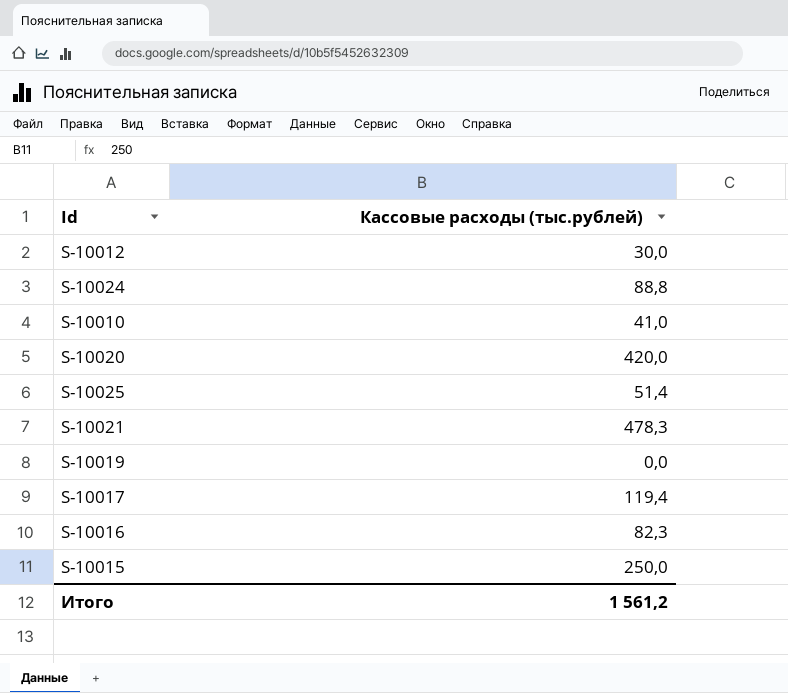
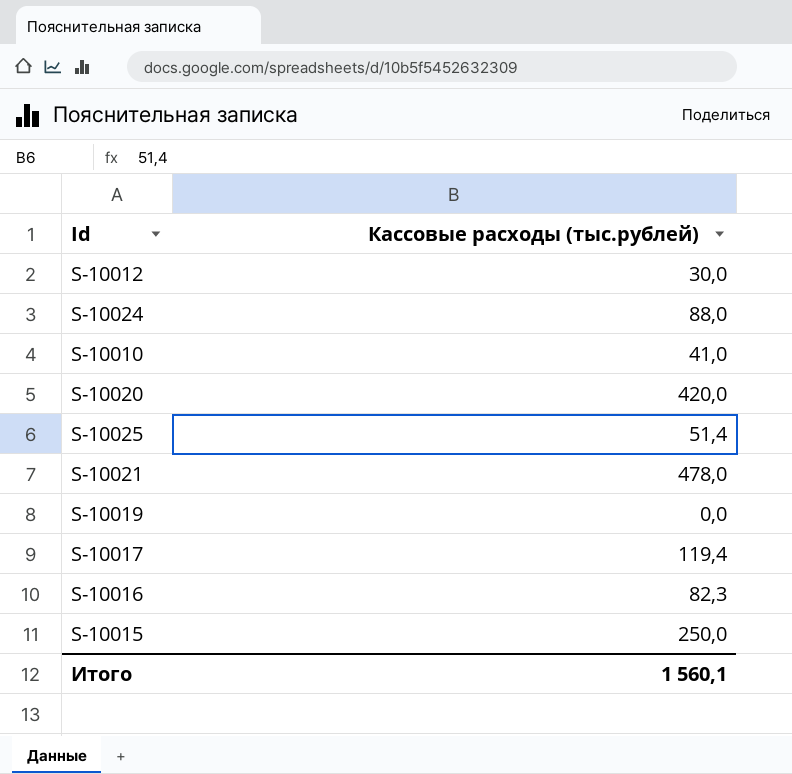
S-10024 | Кассовые расходы (тыс.рублей): 88,8 -> 88,0
S-10021 | Кассовые расходы (тыс.рублей): 478,3 -> 478,0
Итого | Кассовые расходы (тыс.рублей): 1 561,2 -> 1 560,1

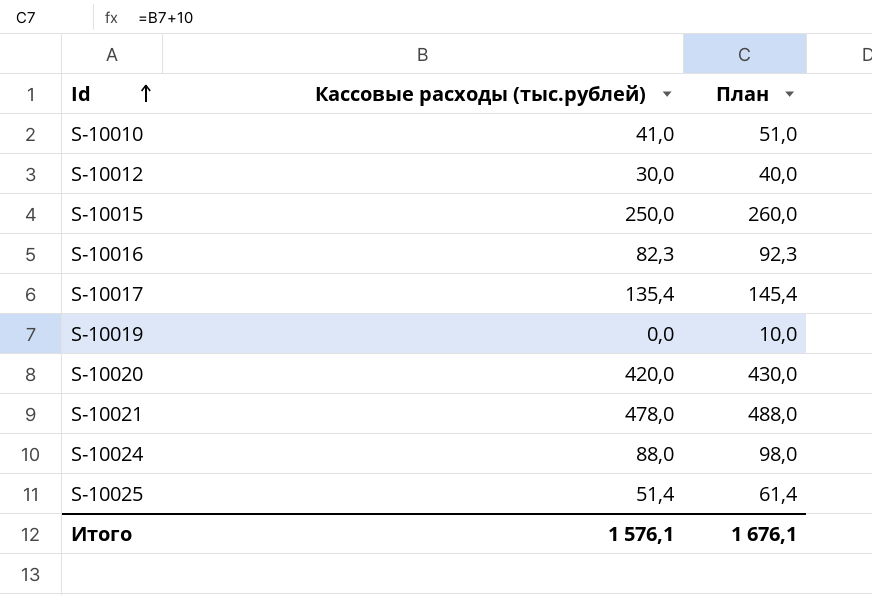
row order: none -> Id ascending
column План | formula: none -> [Кассовые расходы (тыс.рублей)] + 10
S-10017 | Кассовые расходы (тыс.рублей): 119,4 -> 135,4
Итого | Кассовые расходы (тыс.рублей): 1 560,1 -> 1 576,1

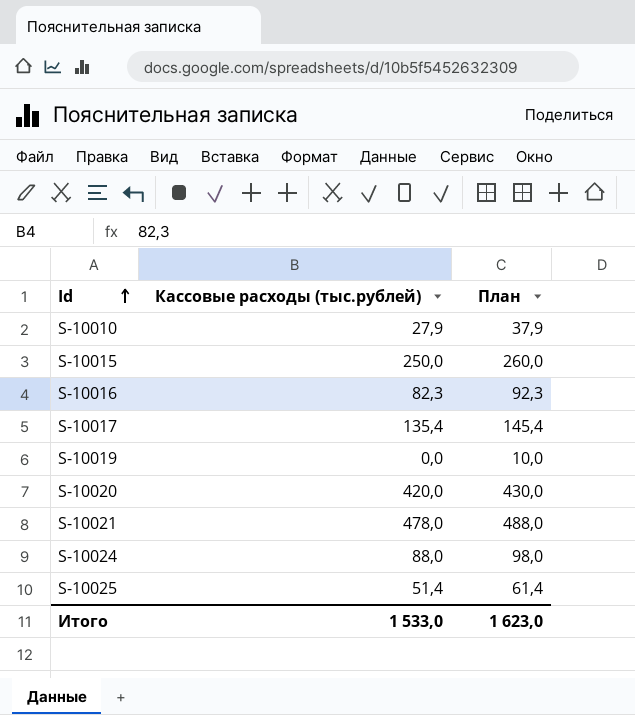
row S-10012: 30,0 | 40,0 -> none
S-10010 | Кассовые расходы (тыс.рублей): 41,0 -> 27,9
S-10010 | План: 51,0 -> 37,9
Итого | Кассовые расходы (тыс.рублей): 1 576,1 -> 1 533,0
Итого | План: 1 676,1 -> 1 623,0

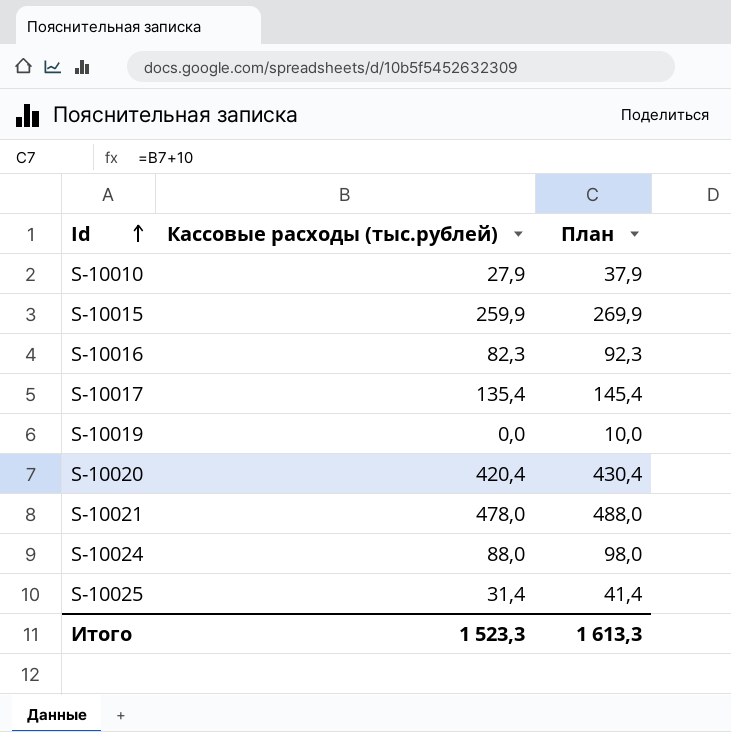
S-10015 | Кассовые расходы (тыс.рублей): 250,0 -> 259,9
S-10015 | План: 260,0 -> 269,9
S-10020 | Кассовые расходы (тыс.рублей): 420,0 -> 420,4
S-10020 | План: 430,0 -> 430,4
S-10025 | Кассовые расходы (тыс.рублей): 51,4 -> 31,4
S-10025 | План: 61,4 -> 41,4
Итого | Кассовые расходы (тыс.рублей): 1 533,0 -> 1 523,3
Итого | План: 1 623,0 -> 1 613,3

